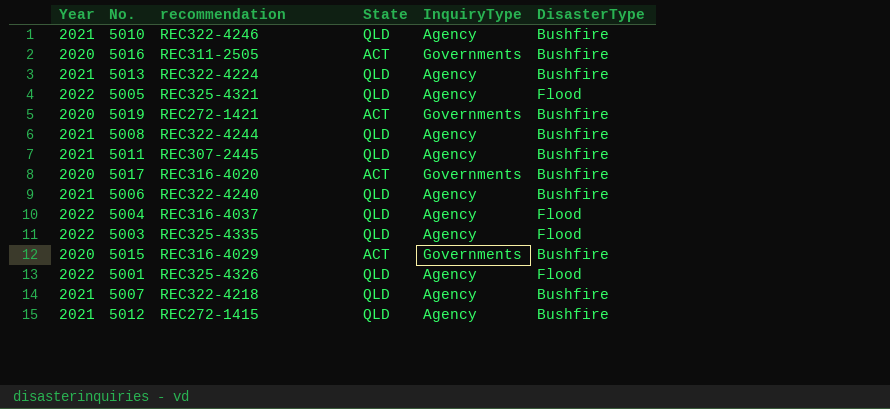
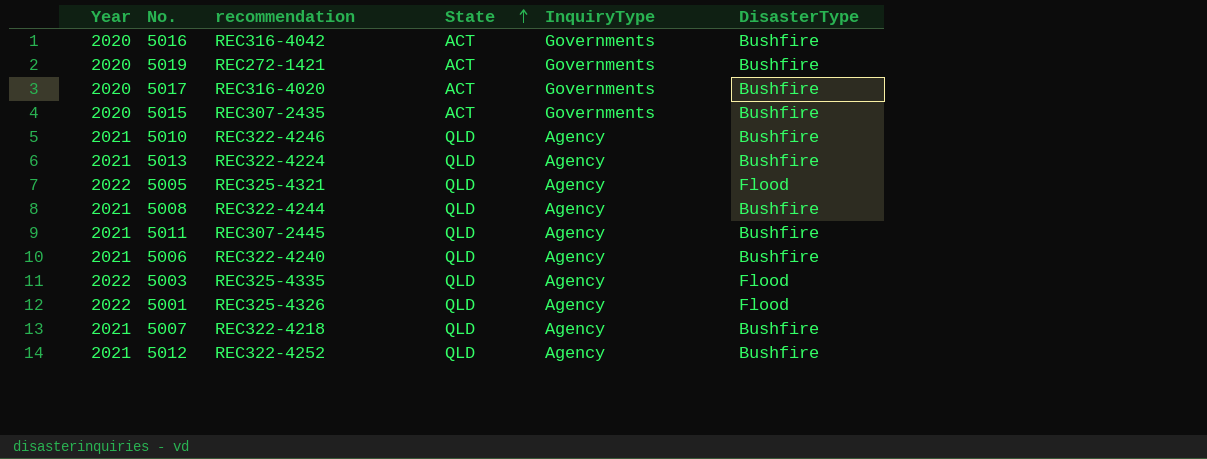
row order: none -> State ascending
row 5004: 2022 | REC316-4037 | QLD | Agency | Flood -> none
5016 | recommendation: REC311-2505 -> REC316-4042
5015 | recommendation: REC316-4029 -> REC307-2435
5012 | recommendation: REC272-1415 -> REC322-4252

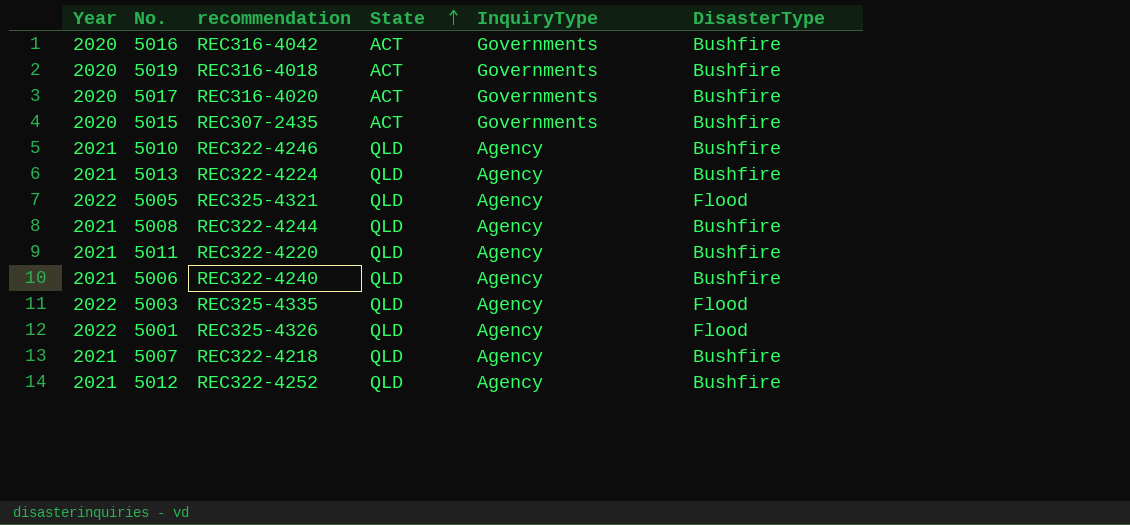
5019 | recommendation: REC272-1421 -> REC316-4018
5011 | recommendation: REC307-2445 -> REC322-4220

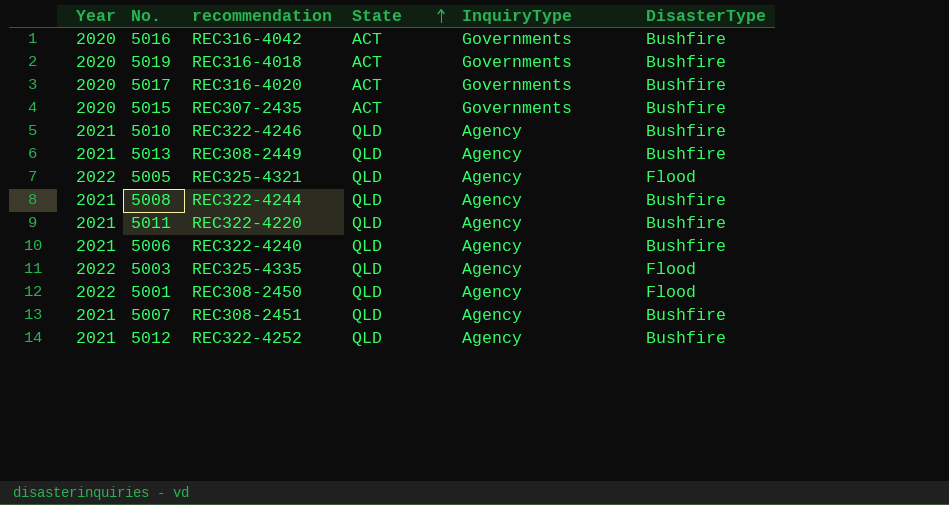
5013 | recommendation: REC322-4224 -> REC308-2449
5001 | recommendation: REC325-4326 -> REC308-2450
5007 | recommendation: REC322-4218 -> REC308-2451

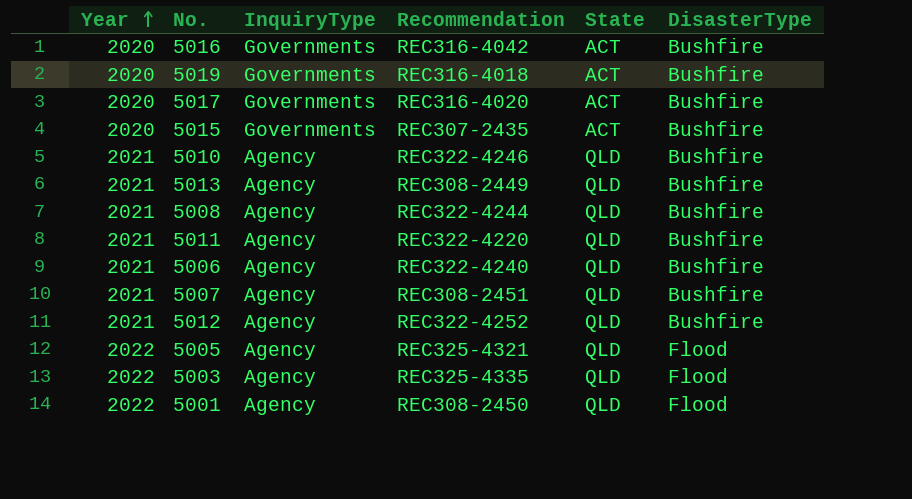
row order: State ascending -> Year ascending
column InquiryType | position: 5 -> 3
column name: recommendation -> Recommendation

